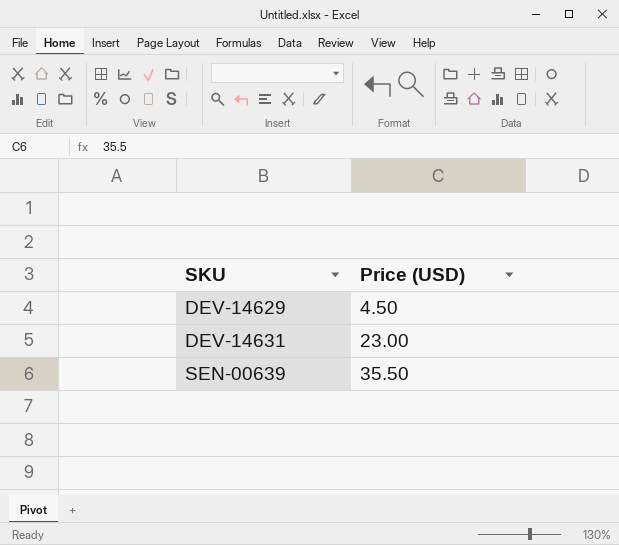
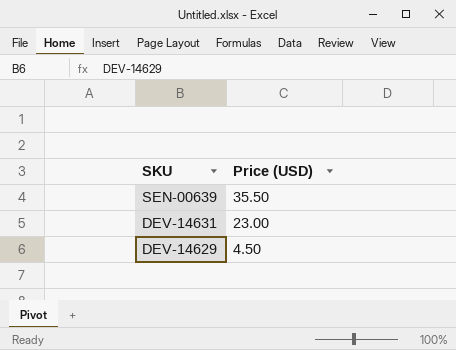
row order: SKU ascending -> SKU descending

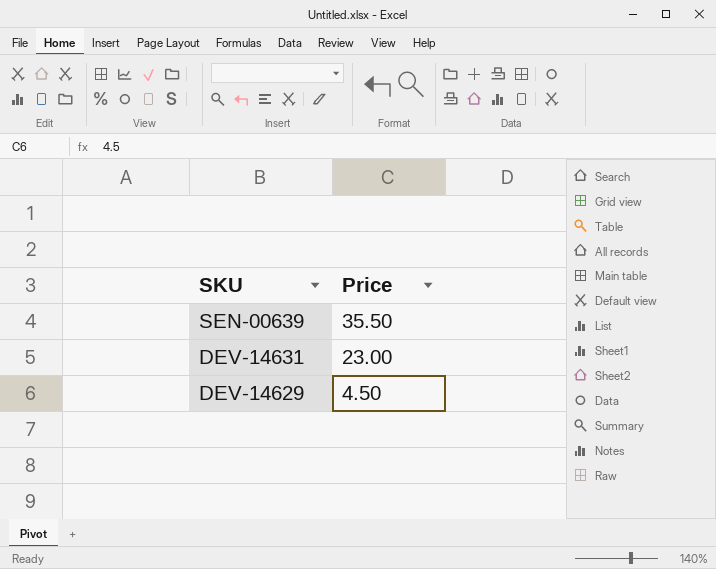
column name: Price (USD) -> Price

